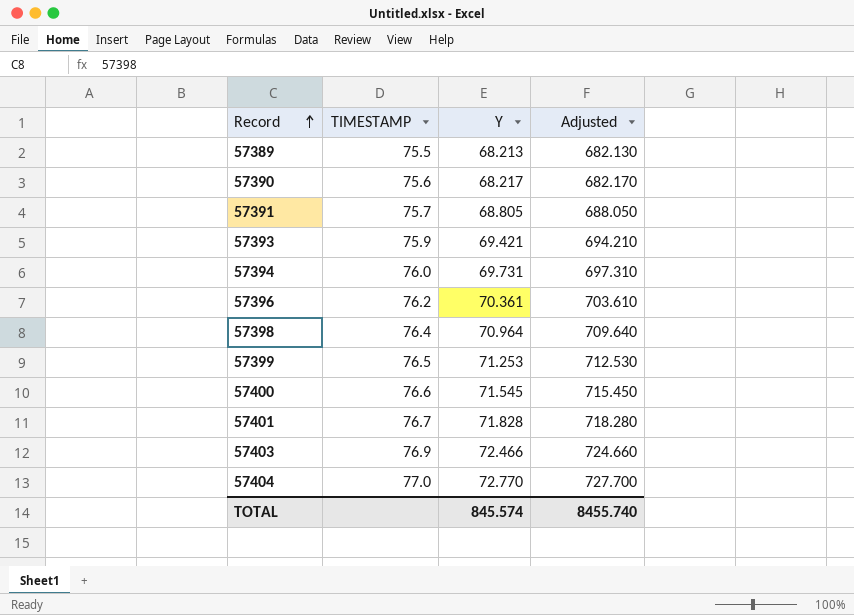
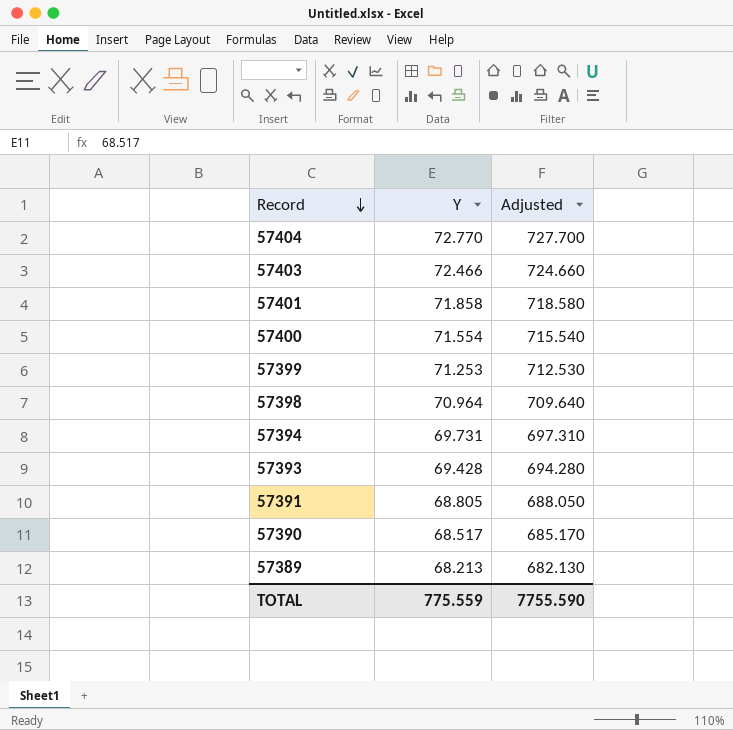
row order: Record ascending -> Record descending
column TIMESTAMP | position: 2 -> none
row 57396: 76.2 | 70.361 | 703.610 -> none
57401 | Y: 71.828 -> 71.858
57401 | Adjusted: 718.280 -> 718.580
57400 | Y: 71.545 -> 71.554
57400 | Adjusted: 715.450 -> 715.540
57393 | Y: 69.421 -> 69.428
57393 | Adjusted: 694.210 -> 694.280
57390 | Y: 68.217 -> 68.517
57390 | Adjusted: 682.170 -> 685.170
TOTAL | Y: 845.574 -> 775.559
TOTAL | Adjusted: 8455.740 -> 7755.590

